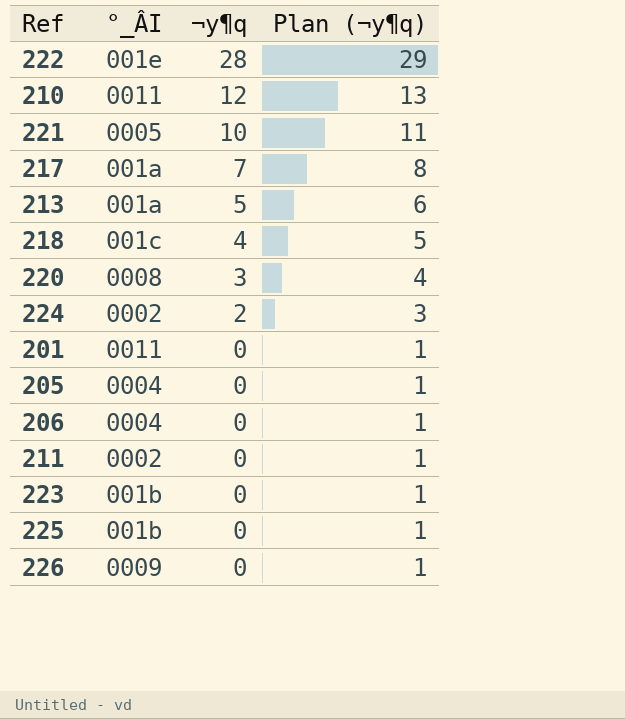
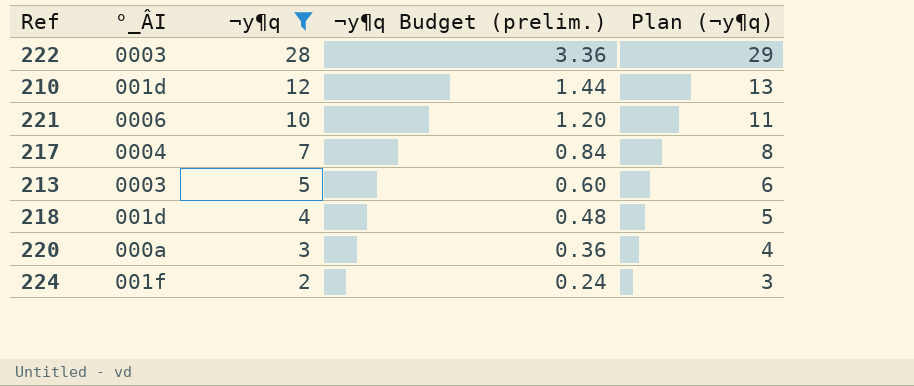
filter: none -> ¬y¶q != 0
column ¬y¶q Budget (prelim.) | formula: none -> [¬y¶q] * 0.12
222 | °_ÂI: 001e -> 0003
210 | °_ÂI: 0011 -> 001d
221 | °_ÂI: 0005 -> 0006
217 | °_ÂI: 001a -> 0004
213 | °_ÂI: 001a -> 0003
218 | °_ÂI: 001c -> 001d
220 | °_ÂI: 0008 -> 000a
224 | °_ÂI: 0002 -> 001f

